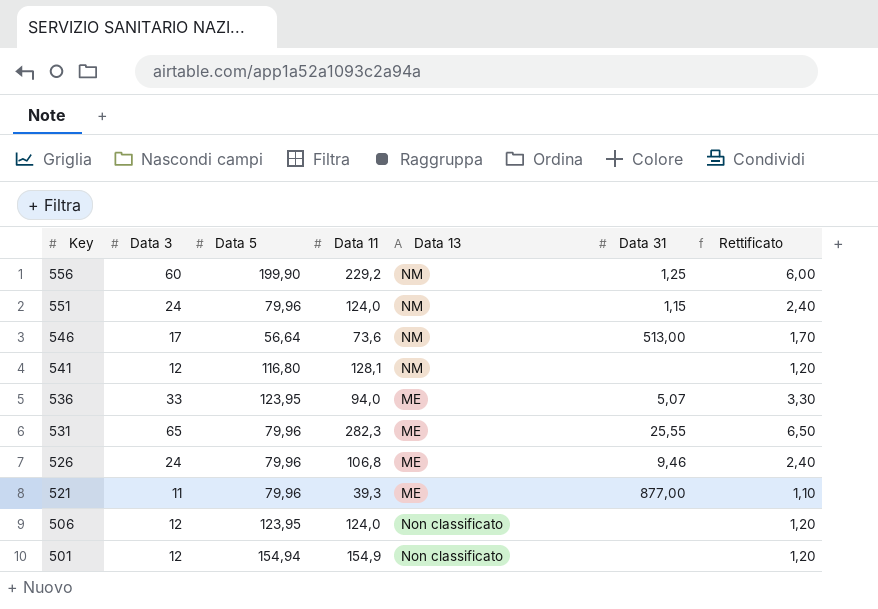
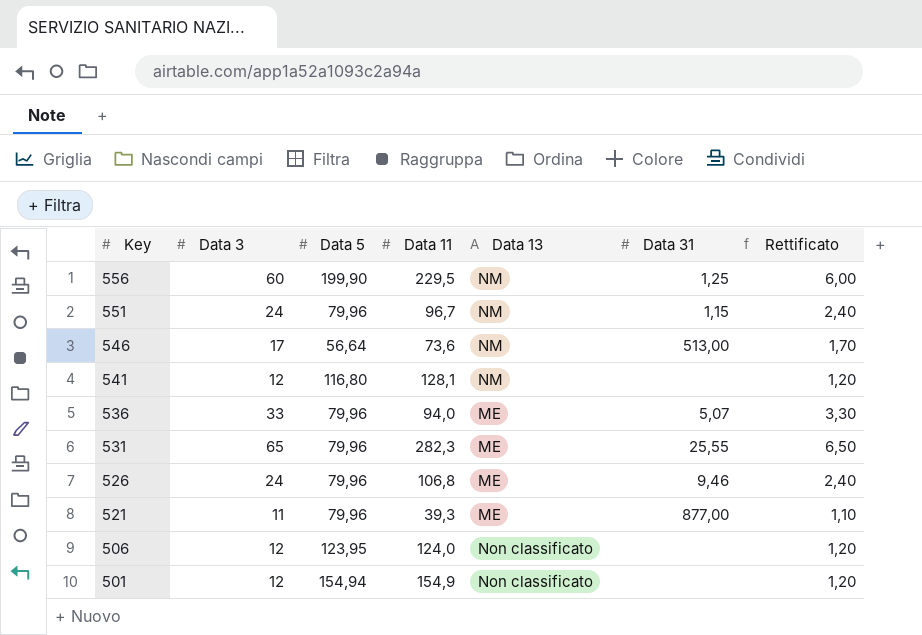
556 | Data 11: 229,2 -> 229,5
551 | Data 11: 124,0 -> 96,7
536 | Data 5: 123,95 -> 79,96

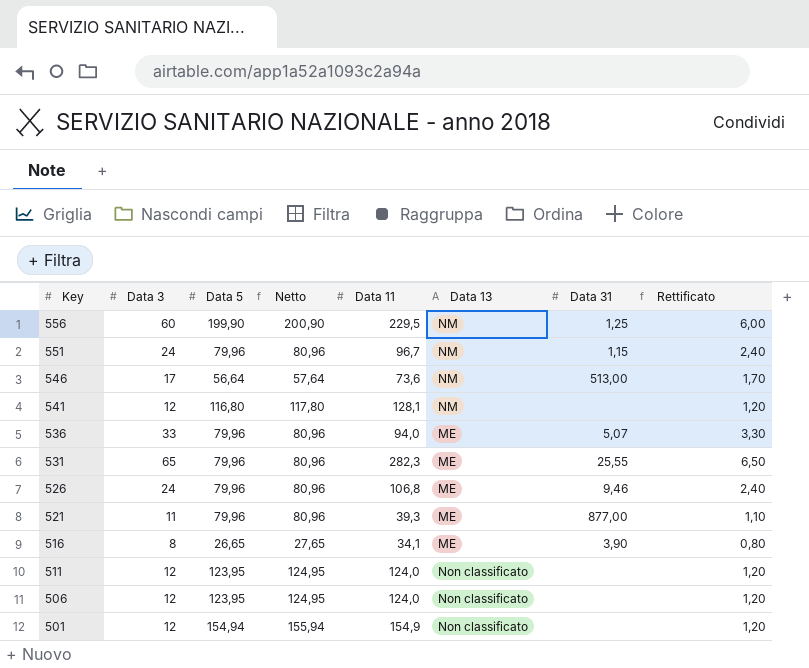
column Netto | formula: none -> [Data 5] + 1
row 516: none -> 8 | 26,65 | 27,65 | 34,1 | ME | 3,90 | 0,80
row 511: none -> 12 | 123,95 | 124,95 | 124,0 | Non classificato | none | 1,20

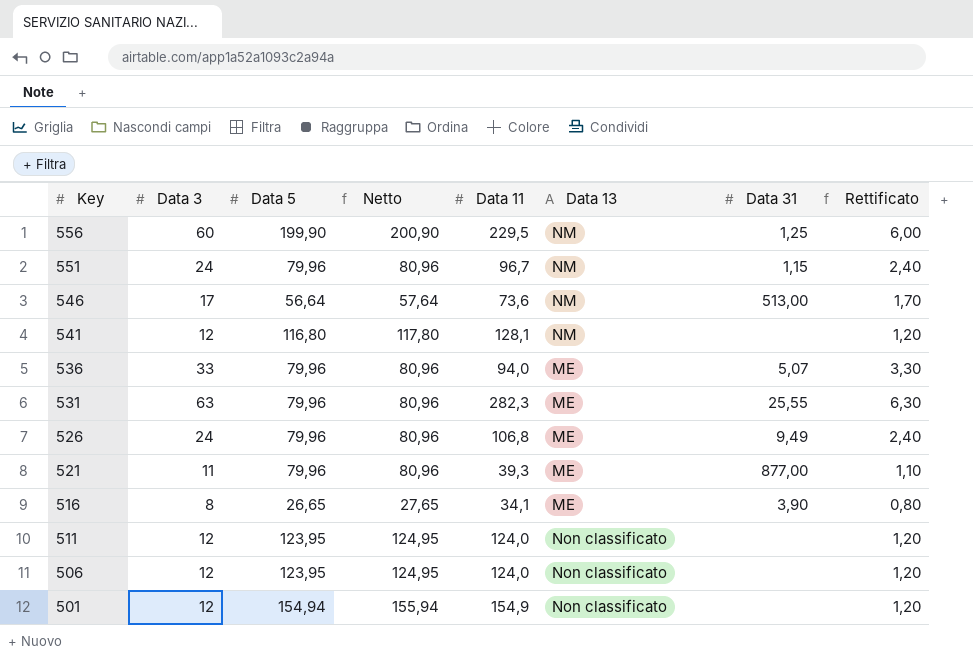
531 | Data 3: 65 -> 63
531 | Rettificato: 6,50 -> 6,30
526 | Data 31: 9,46 -> 9,49

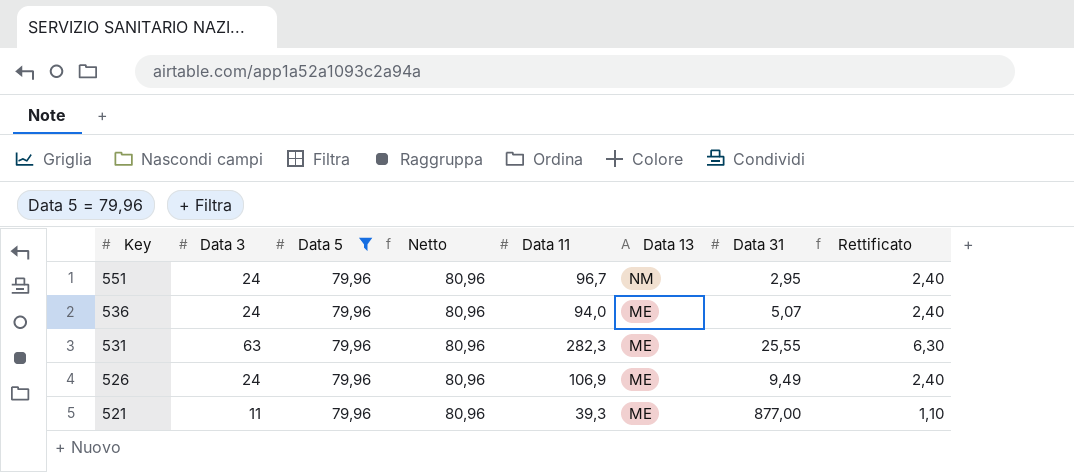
filter: none -> Data 5 = 79,96
551 | Data 31: 1,15 -> 2,95
536 | Data 3: 33 -> 24
536 | Rettificato: 3,30 -> 2,40
526 | Data 11: 106,8 -> 106,9

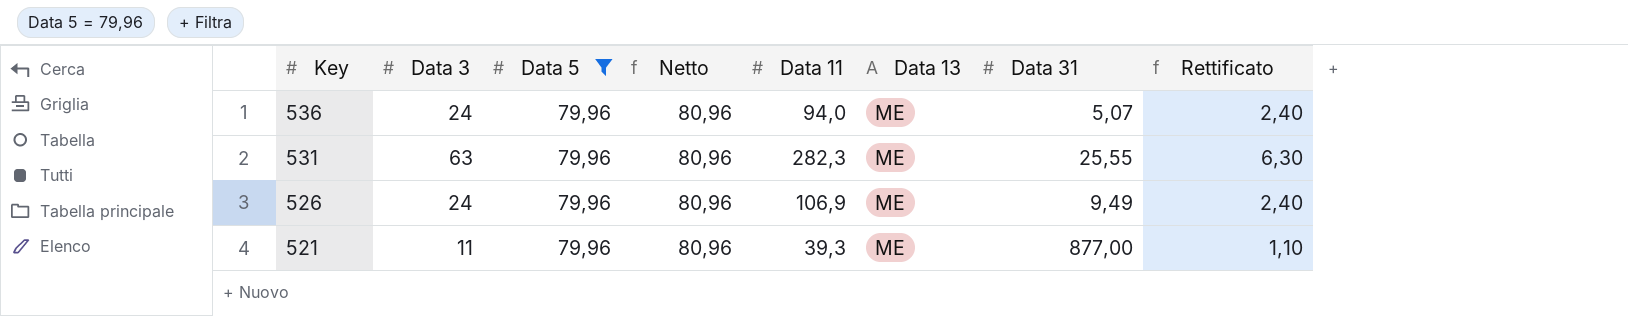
row 551: 24 | 79,96 | 80,96 | 96,7 | NM | 2,95 | 2,40 -> none

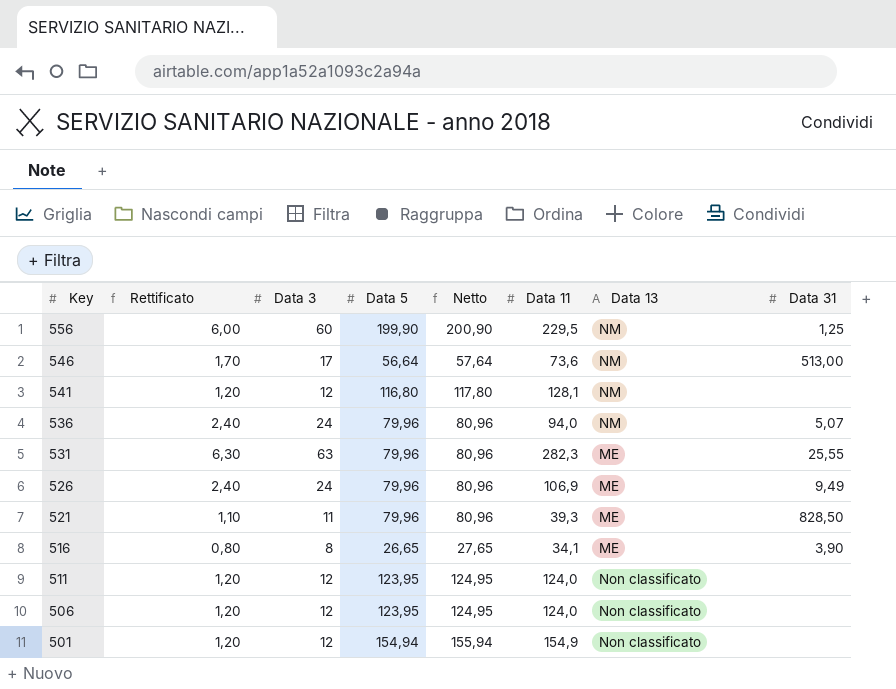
filter: Data 5 = 79,96 -> none
column Rettificato | position: 8 -> 2
536 | Data 13: ME -> NM
521 | Data 31: 877,00 -> 828,50

